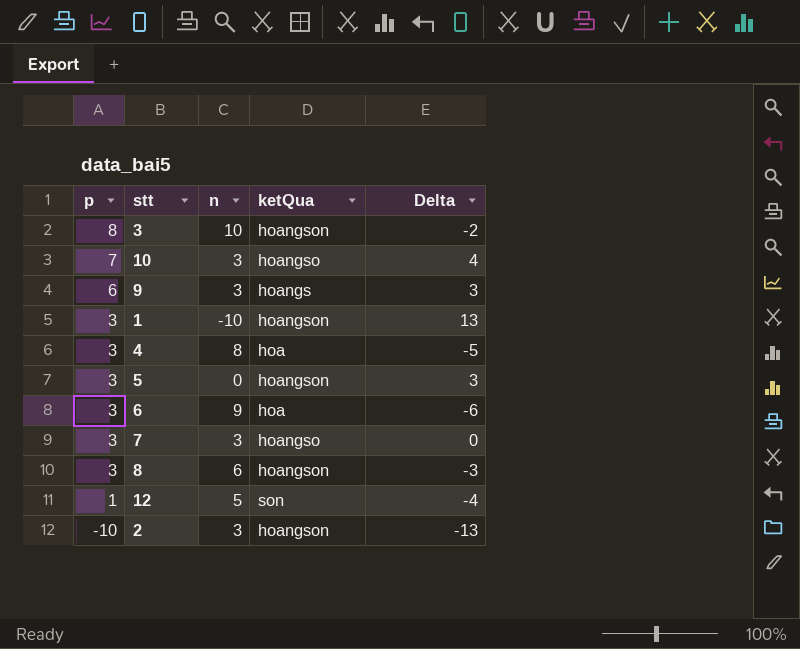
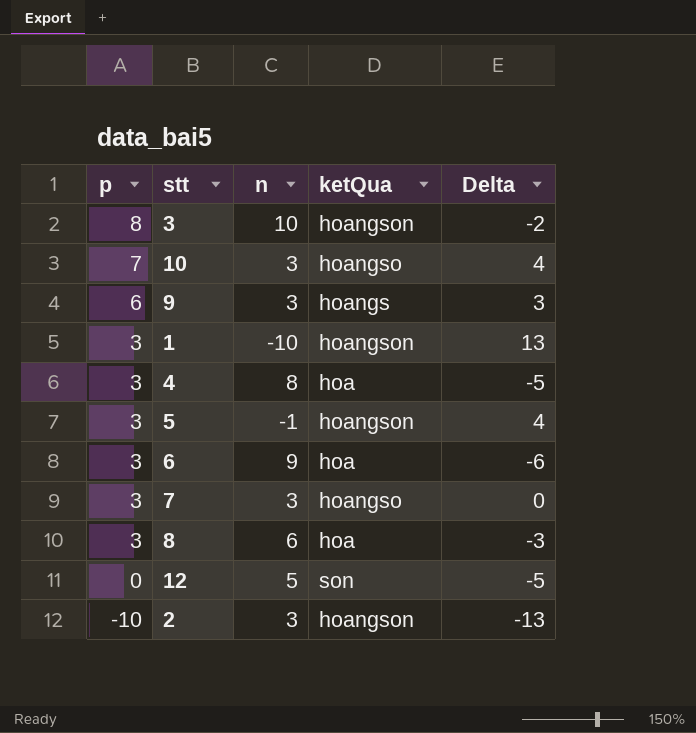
5 | n: 0 -> -1
5 | Delta: 3 -> 4
8 | ketQua: hoangson -> hoa
12 | p: 1 -> 0
12 | Delta: -4 -> -5

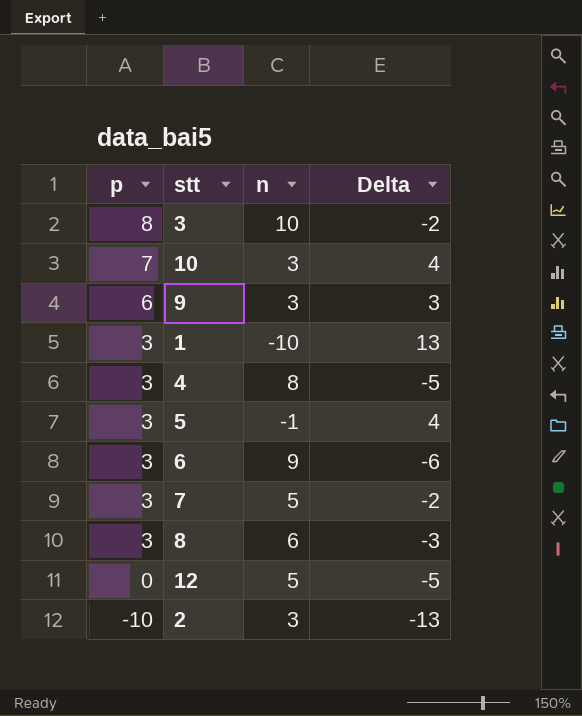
column ketQua | position: 4 -> none
7 | n: 3 -> 5
7 | Delta: 0 -> -2

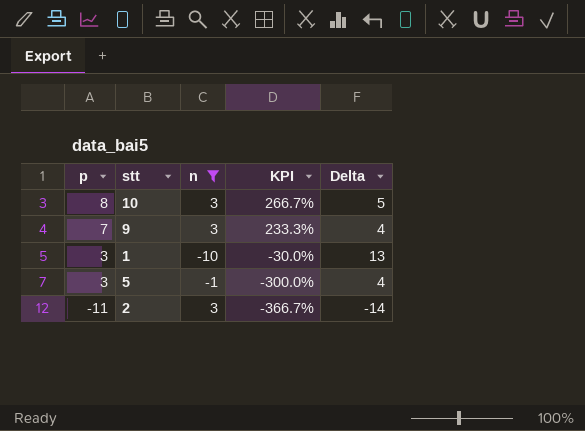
filter: none -> n <= 3
column KPI | formula: none -> [p] / [n]
10 | p: 7 -> 8
10 | Delta: 4 -> 5
9 | p: 6 -> 7
9 | Delta: 3 -> 4
2 | p: -10 -> -11
2 | Delta: -13 -> -14

